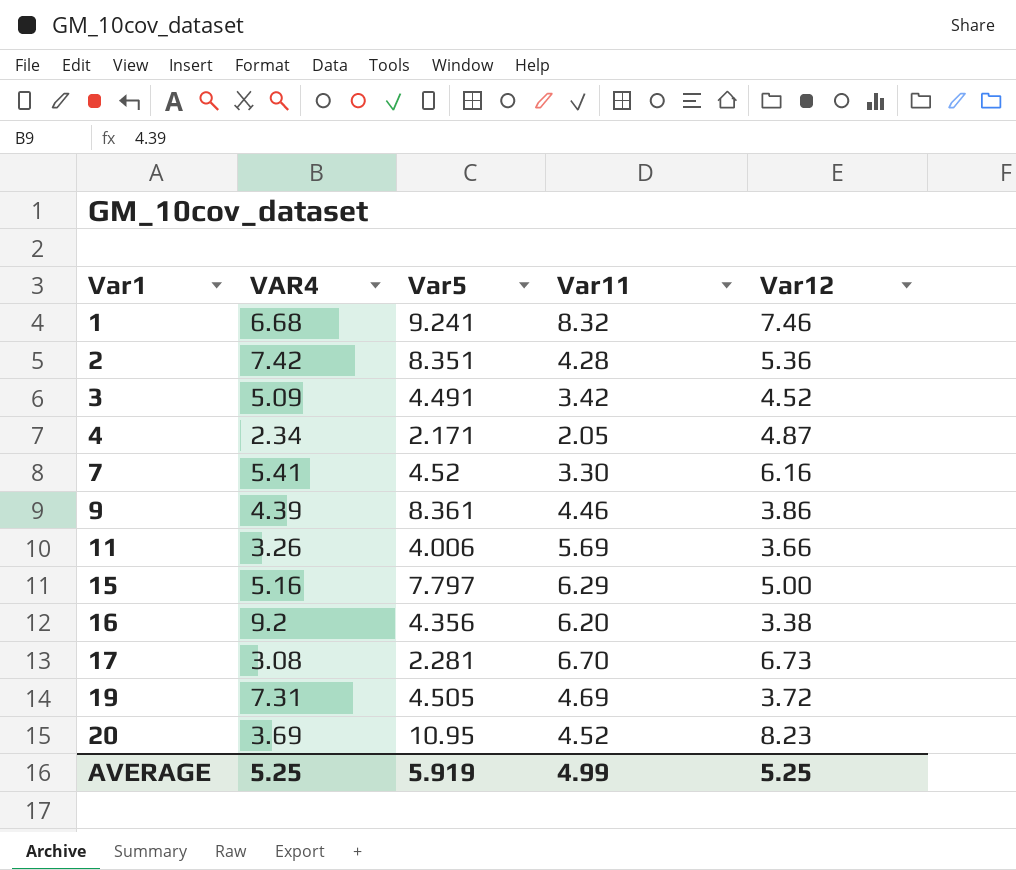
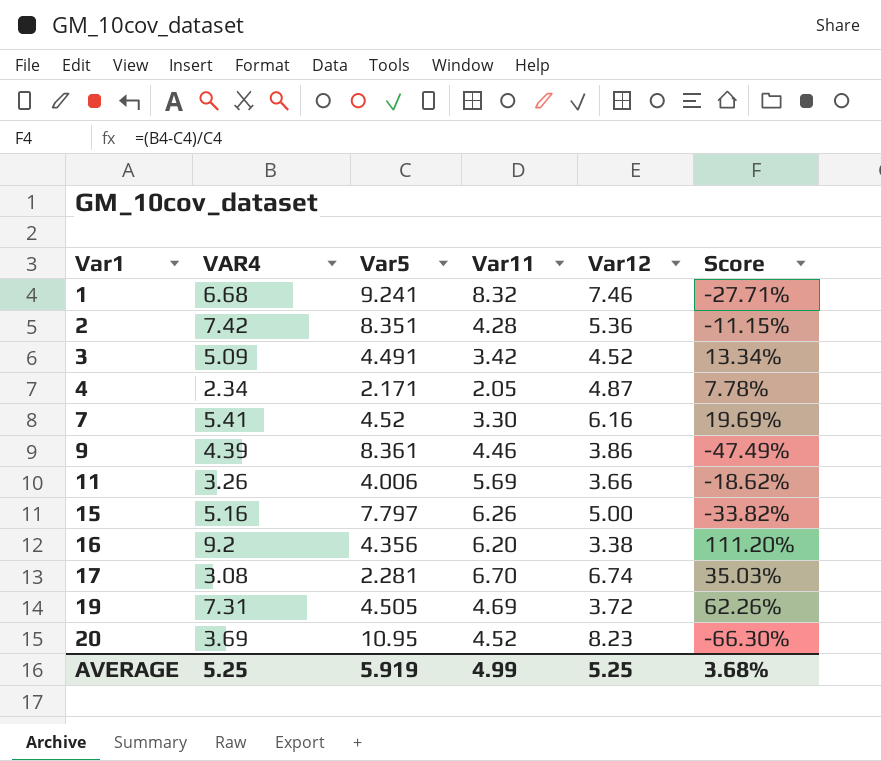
column Score | formula: none -> ([VAR4] - [Var5]) / [Var5]
15 | Var11: 6.29 -> 6.26
17 | Var12: 6.73 -> 6.74

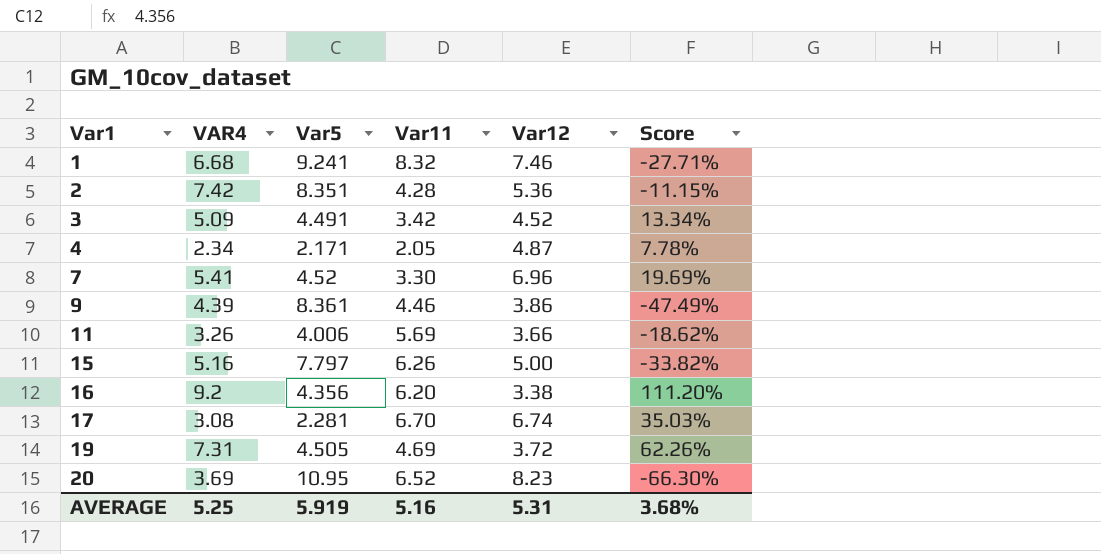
7 | Var12: 6.16 -> 6.96
20 | Var11: 4.52 -> 6.52
AVERAGE | Var11: 4.99 -> 5.16
AVERAGE | Var12: 5.25 -> 5.31

